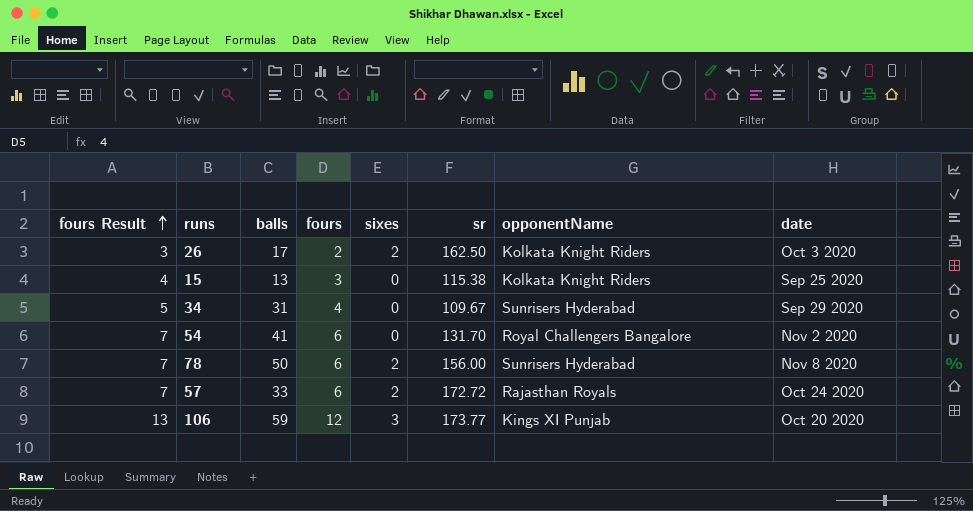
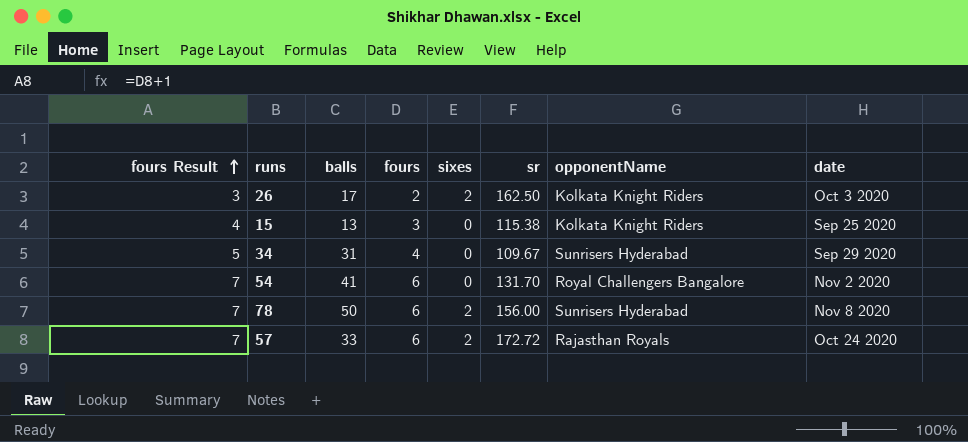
row 106: 13 | 59 | 12 | 3 | 173.77 | Kings XI Punjab | Oct 20 2020 -> none

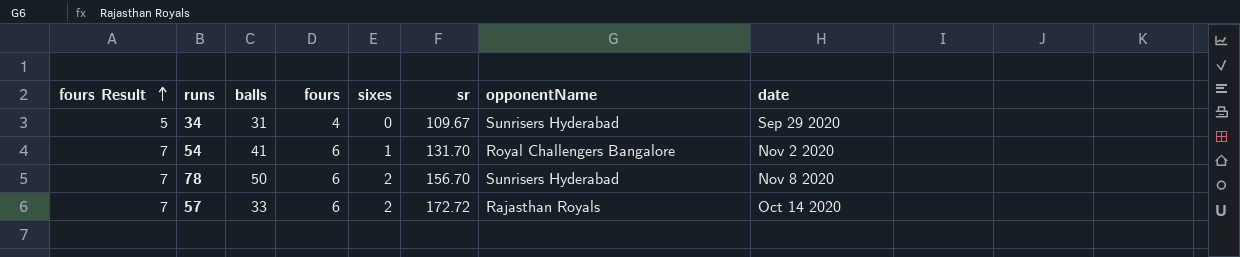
row 26: 3 | 17 | 2 | 2 | 162.50 | Kolkata Knight Riders | Oct 3 2020 -> none
row 15: 4 | 13 | 3 | 0 | 115.38 | Kolkata Knight Riders | Sep 25 2020 -> none
54 | sixes: 0 -> 1
78 | sr: 156.00 -> 156.70
57 | date: Oct 24 2020 -> Oct 14 2020

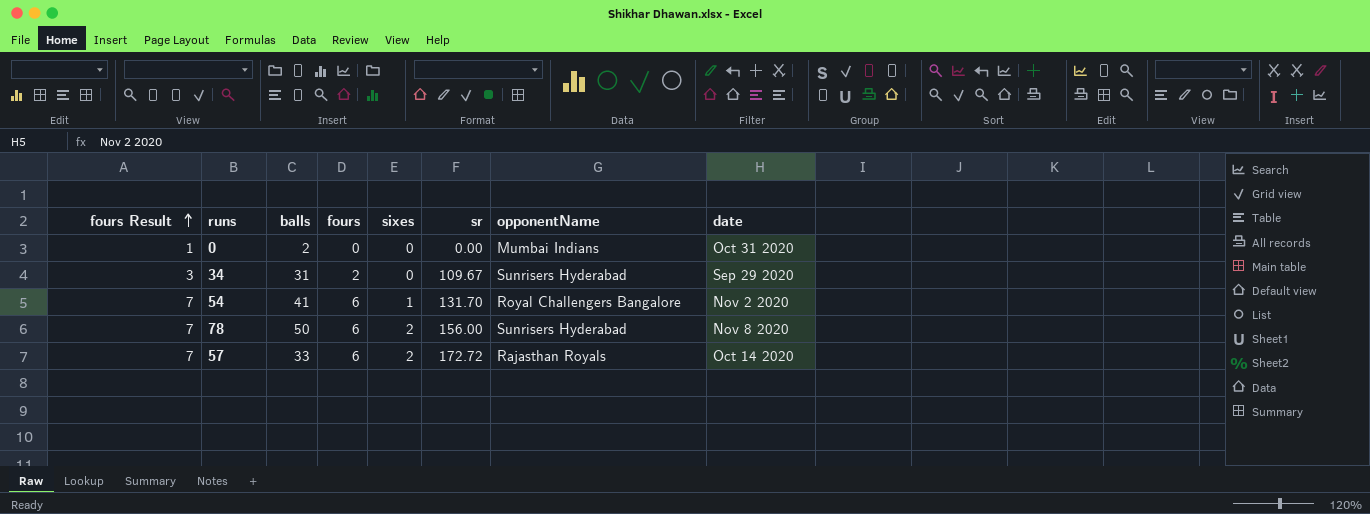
row 0: none -> 1 | 2 | 0 | 0 | 0.00 | Mumbai Indians | Oct 31 2020
34 | fours Result: 5 -> 3
34 | fours: 4 -> 2
78 | sr: 156.70 -> 156.00

